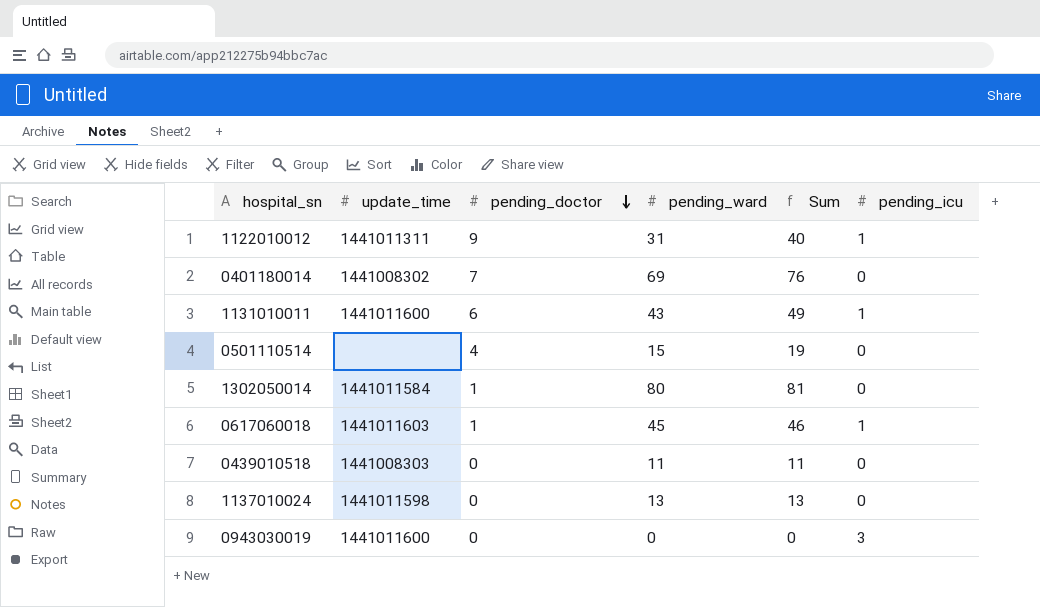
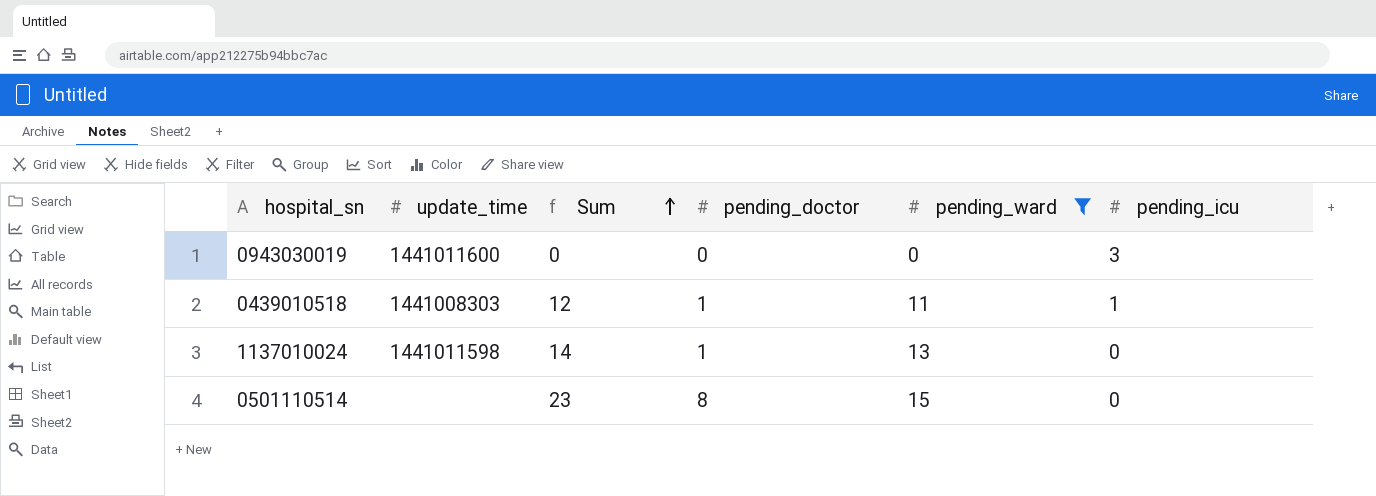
filter: none -> pending_ward <= 15
row order: pending_doctor descending -> Sum ascending
column Sum | position: 5 -> 3
0439010518 | Sum: 11 -> 12
0439010518 | pending_doctor: 0 -> 1
0439010518 | pending_icu: 0 -> 1
1137010024 | Sum: 13 -> 14
1137010024 | pending_doctor: 0 -> 1
0501110514 | Sum: 19 -> 23
0501110514 | pending_doctor: 4 -> 8

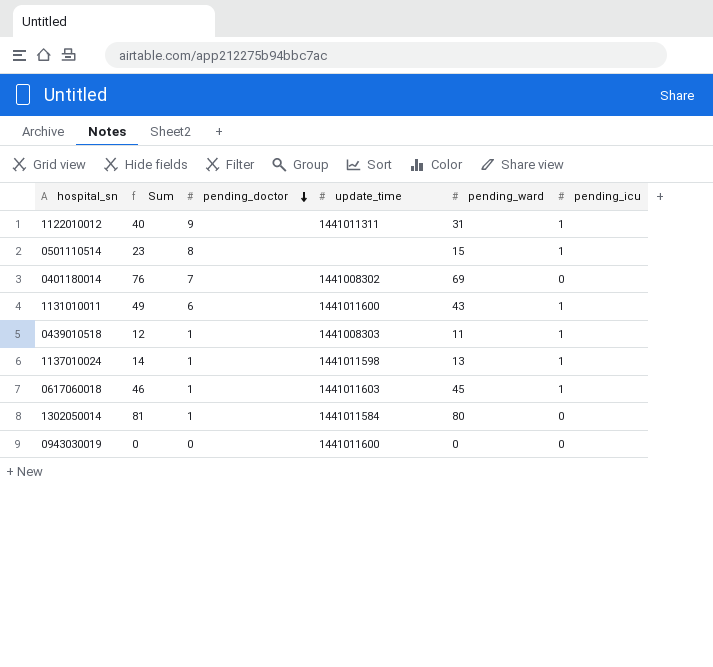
filter: pending_ward <= 15 -> none
row order: Sum ascending -> pending_doctor descending
column update_time | position: 2 -> 4
0501110514 | pending_icu: 0 -> 1
1137010024 | pending_icu: 0 -> 1
0943030019 | pending_icu: 3 -> 0

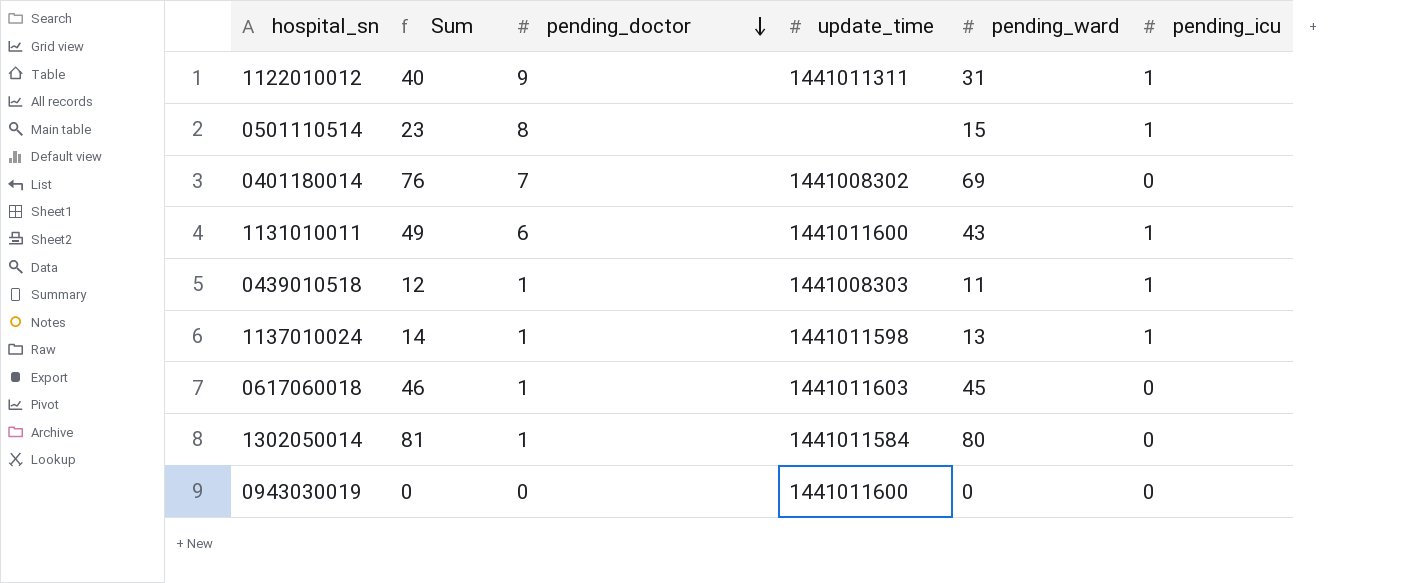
0617060018 | pending_icu: 1 -> 0

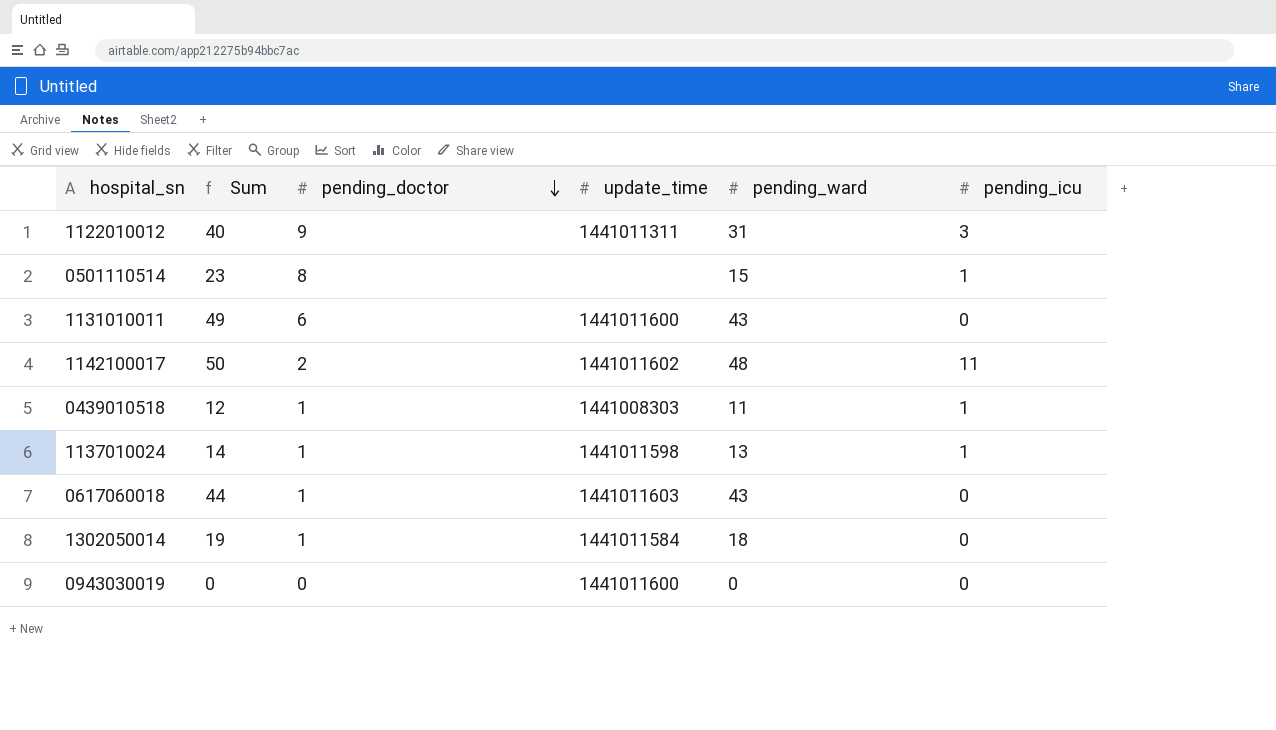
row 0401180014: 76 | 7 | 1441008302 | 69 | 0 -> none
1122010012 | pending_icu: 1 -> 3
1131010011 | pending_icu: 1 -> 0
row 1142100017: none -> 50 | 2 | 1441011602 | 48 | 11
0617060018 | Sum: 46 -> 44
0617060018 | pending_ward: 45 -> 43
1302050014 | Sum: 81 -> 19
1302050014 | pending_ward: 80 -> 18

